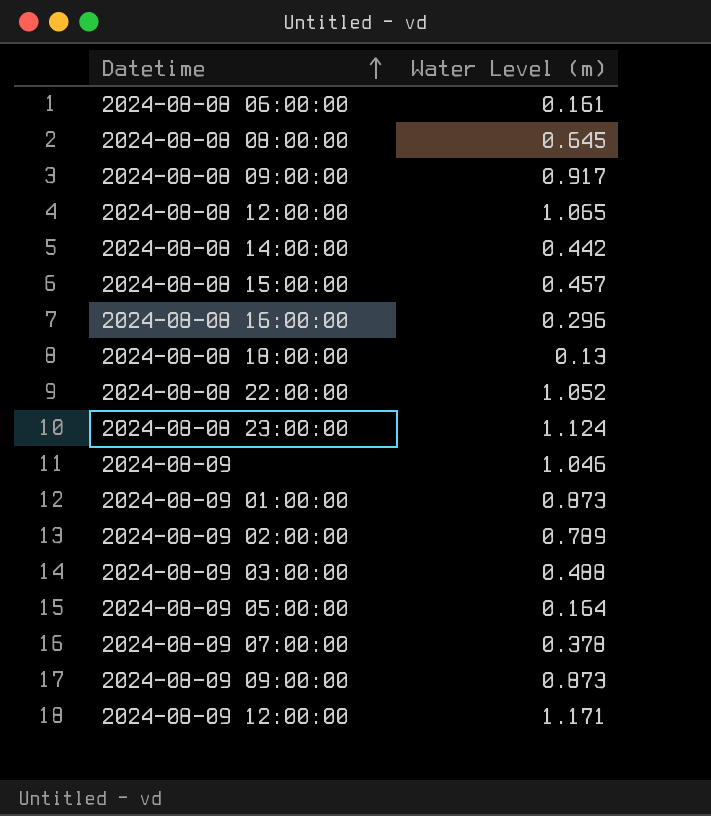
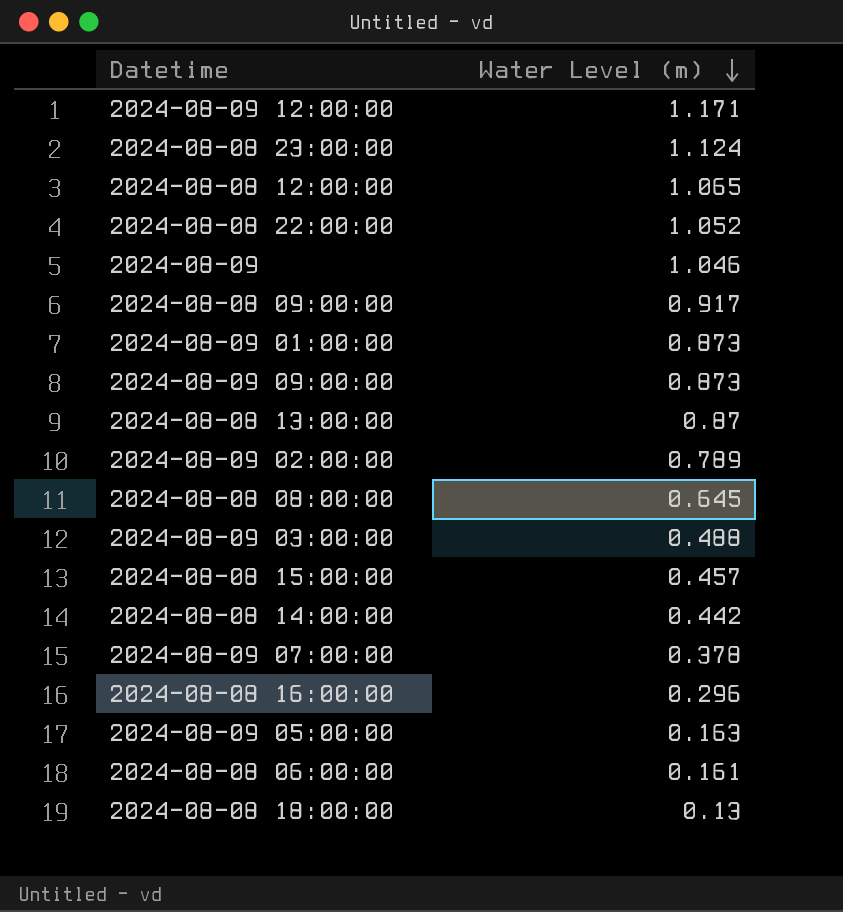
row order: Datetime ascending -> Water Level (m) descending
row 2024-08-08 13:00:00: none -> 0.87
2024-08-09 05:00:00 | Water Level (m): 0.164 -> 0.163

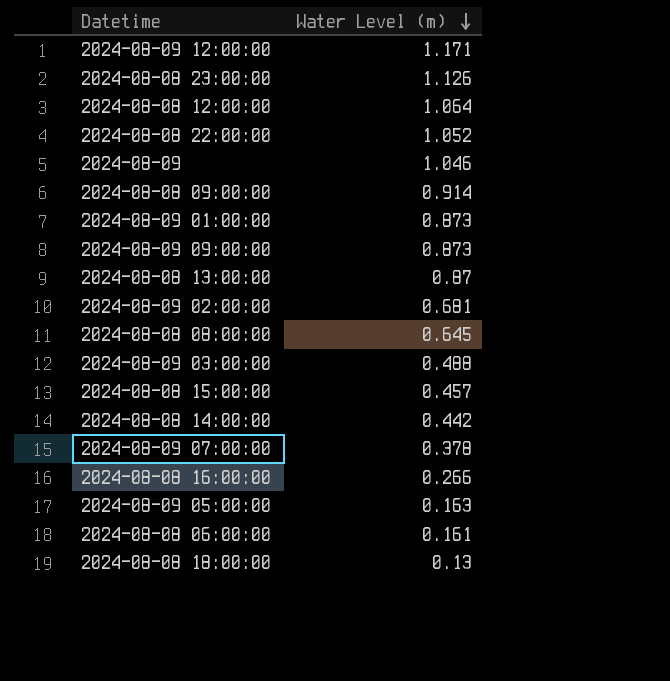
2024-08-08 23:00:00 | Water Level (m): 1.124 -> 1.126
2024-08-08 12:00:00 | Water Level (m): 1.065 -> 1.064
2024-08-08 09:00:00 | Water Level (m): 0.917 -> 0.914
2024-08-09 02:00:00 | Water Level (m): 0.789 -> 0.681
2024-08-08 16:00:00 | Water Level (m): 0.296 -> 0.266

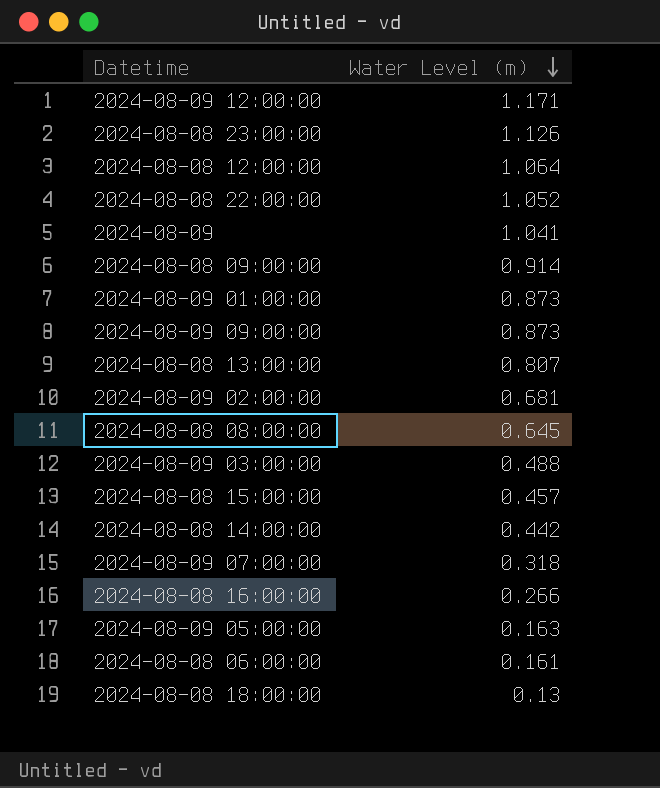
2024-08-09 | Water Level (m): 1.046 -> 1.041
2024-08-08 13:00:00 | Water Level (m): 0.87 -> 0.807
2024-08-09 07:00:00 | Water Level (m): 0.378 -> 0.318

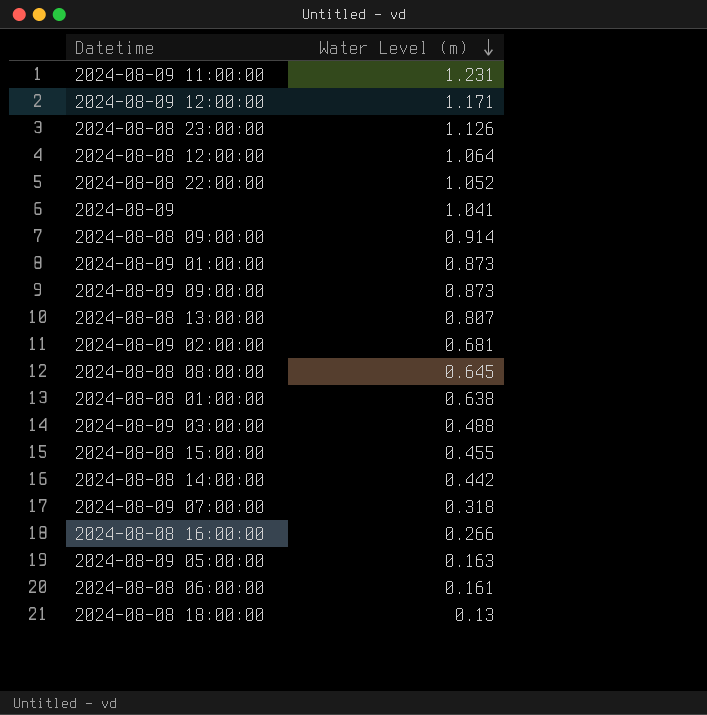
row 2024-08-09 11:00:00: none -> 1.231
row 2024-08-08 01:00:00: none -> 0.638
2024-08-08 15:00:00 | Water Level (m): 0.457 -> 0.455

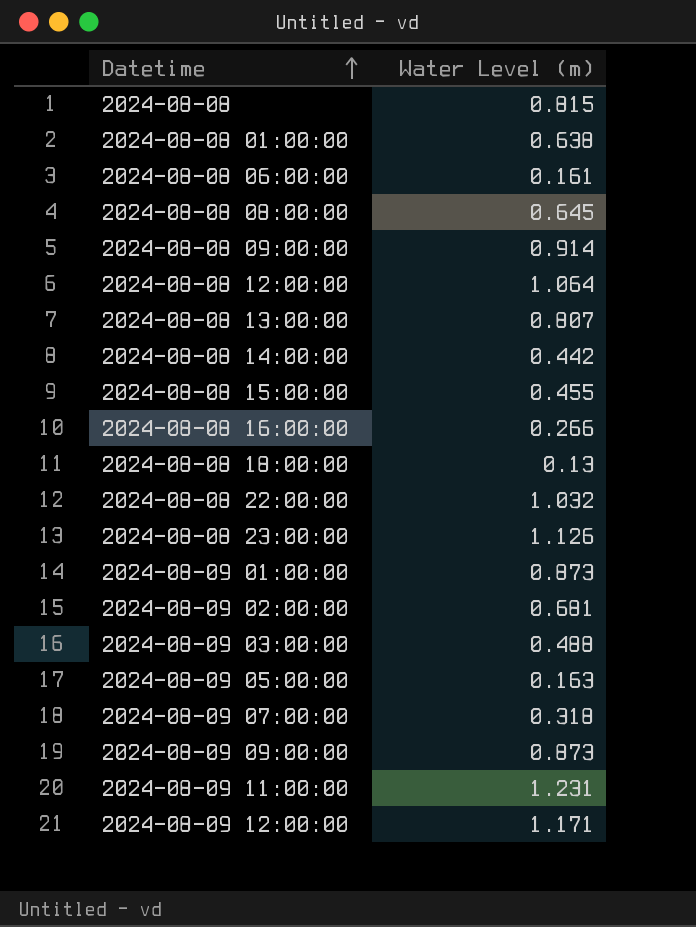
row order: Water Level (m) descending -> Datetime ascending
row 2024-08-09: 1.041 -> none
row 2024-08-08: none -> 0.815
2024-08-08 22:00:00 | Water Level (m): 1.052 -> 1.032

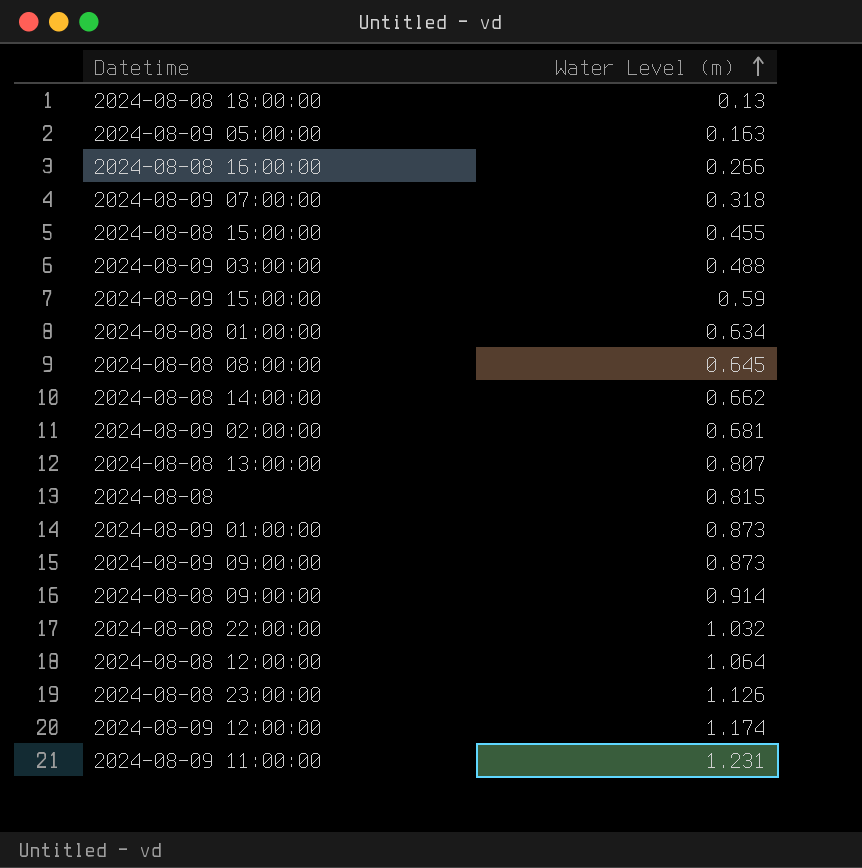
row order: Datetime ascending -> Water Level (m) ascending
row 2024-08-08 06:00:00: 0.161 -> none
row 2024-08-09 15:00:00: none -> 0.59
2024-08-08 01:00:00 | Water Level (m): 0.638 -> 0.634
2024-08-08 14:00:00 | Water Level (m): 0.442 -> 0.662
2024-08-09 12:00:00 | Water Level (m): 1.171 -> 1.174

